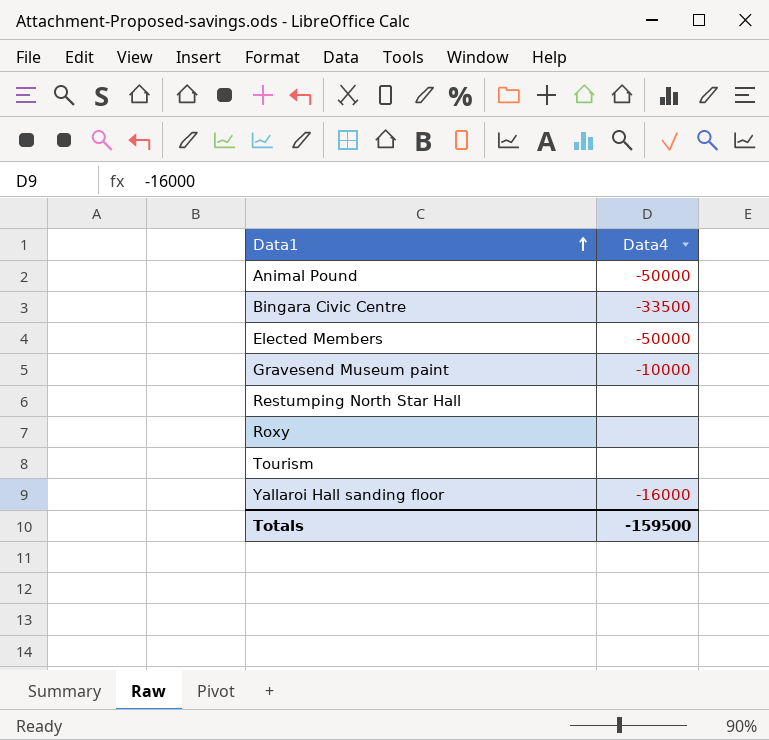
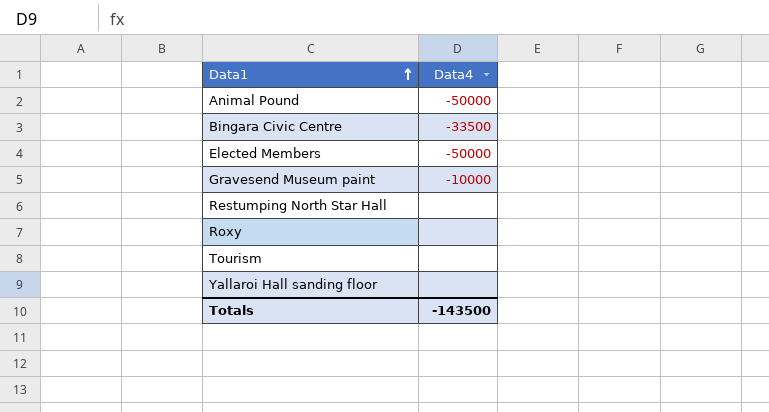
Yallaroi Hall sanding floor | Data4: -16000 -> none
Totals | Data4: -159500 -> -143500

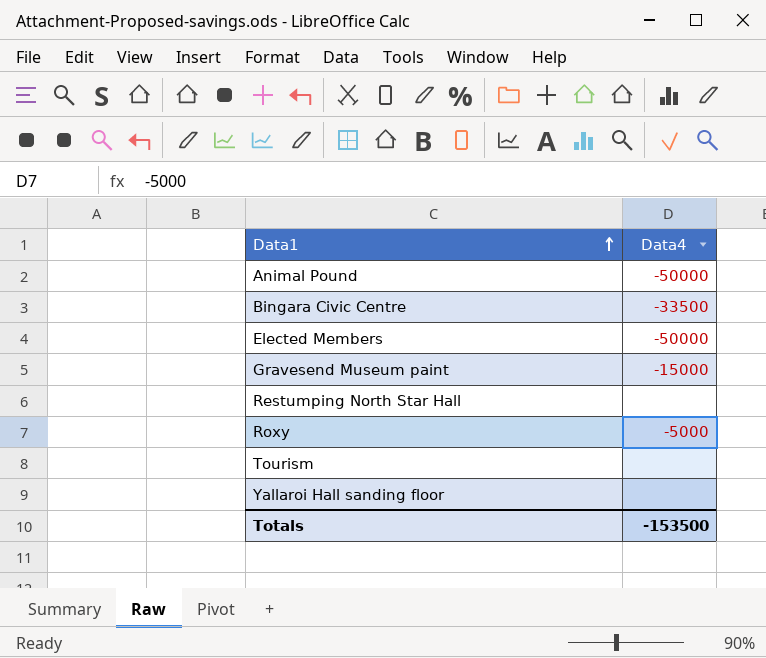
Gravesend Museum paint | Data4: -10000 -> -15000
Roxy | Data4: none -> -5000
Totals | Data4: -143500 -> -153500

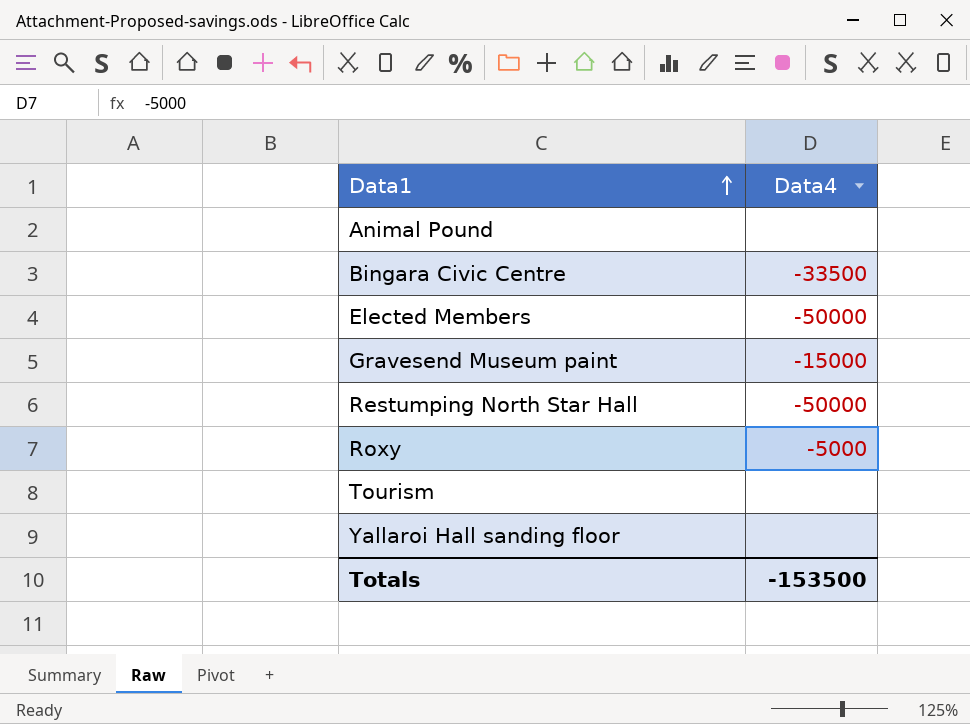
Animal Pound | Data4: -50000 -> none
Restumping North Star Hall | Data4: none -> -50000

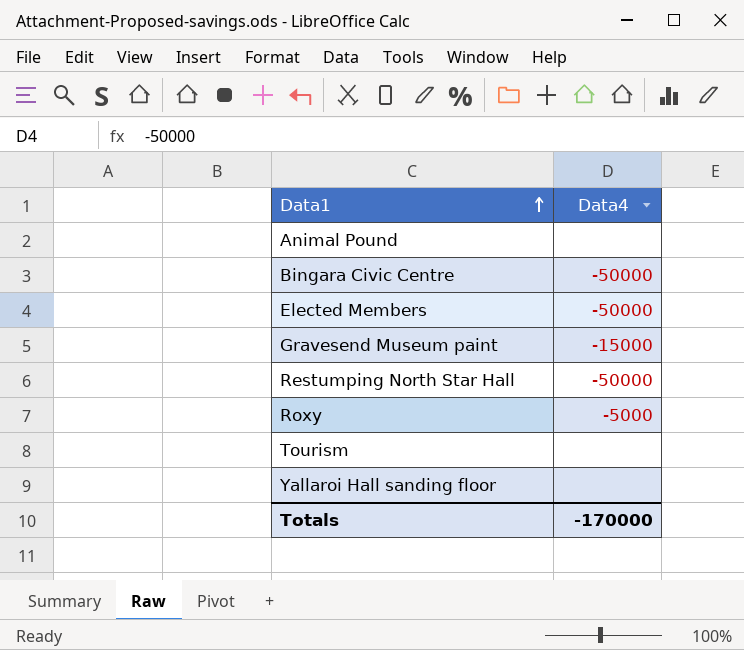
Bingara Civic Centre | Data4: -33500 -> -50000
Totals | Data4: -153500 -> -170000

